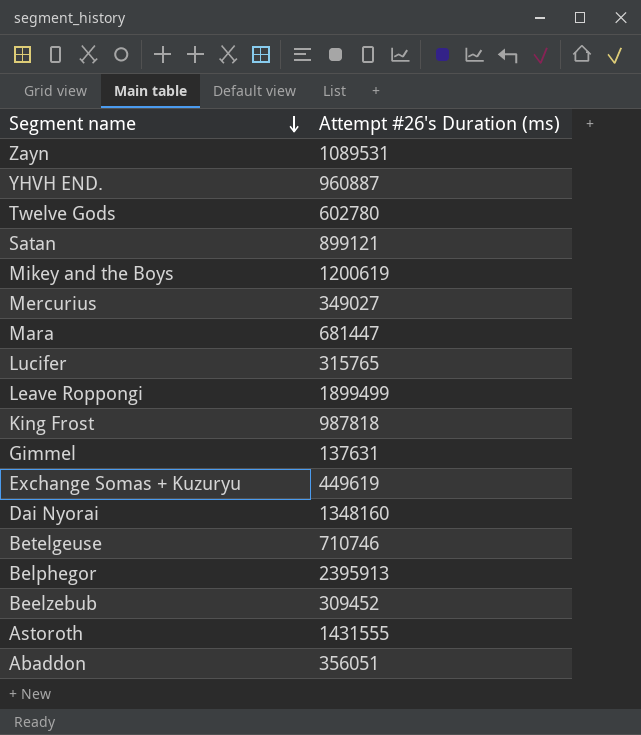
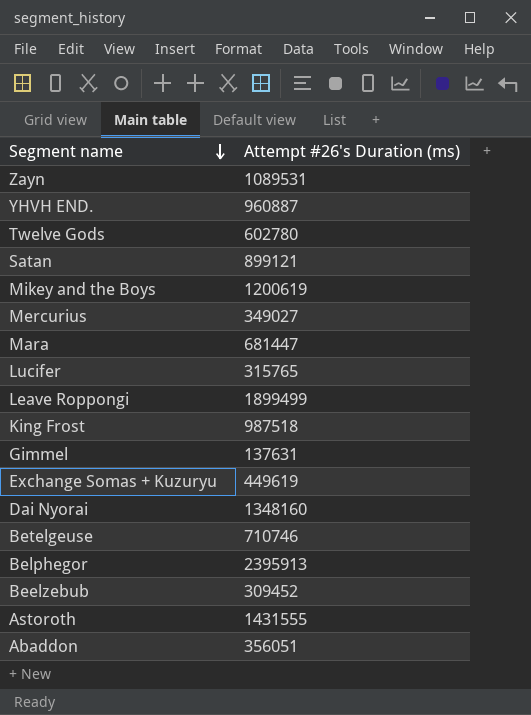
King Frost | Attempt #26's Duration (ms): 987818 -> 987518

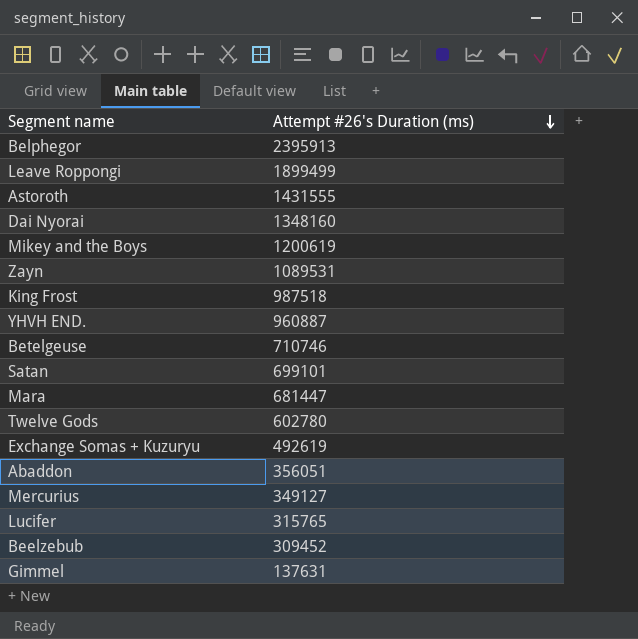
row order: Segment name descending -> Attempt #26's Duration (ms) descending
Satan | Attempt #26's Duration (ms): 899121 -> 699101
Exchange Somas + Kuzuryu | Attempt #26's Duration (ms): 449619 -> 492619
Mercurius | Attempt #26's Duration (ms): 349027 -> 349127

